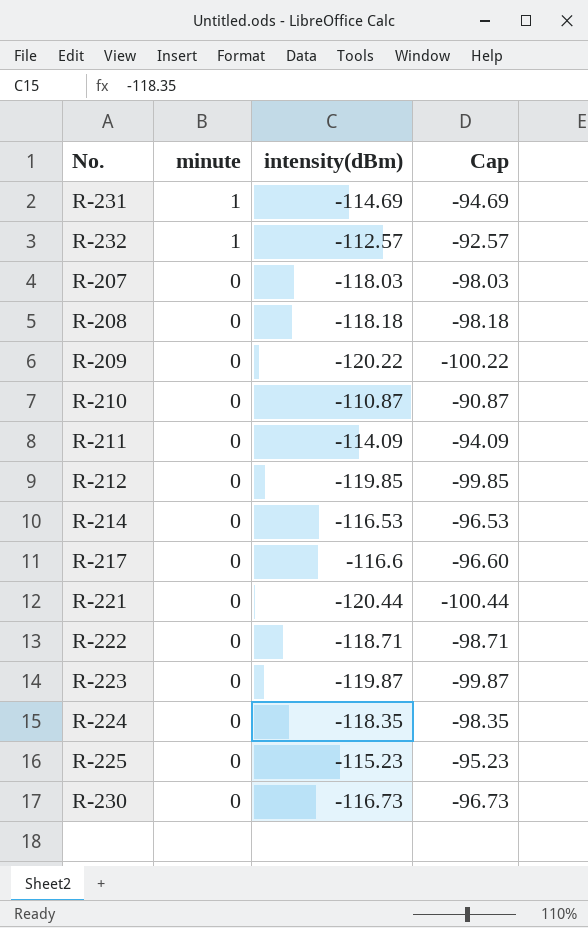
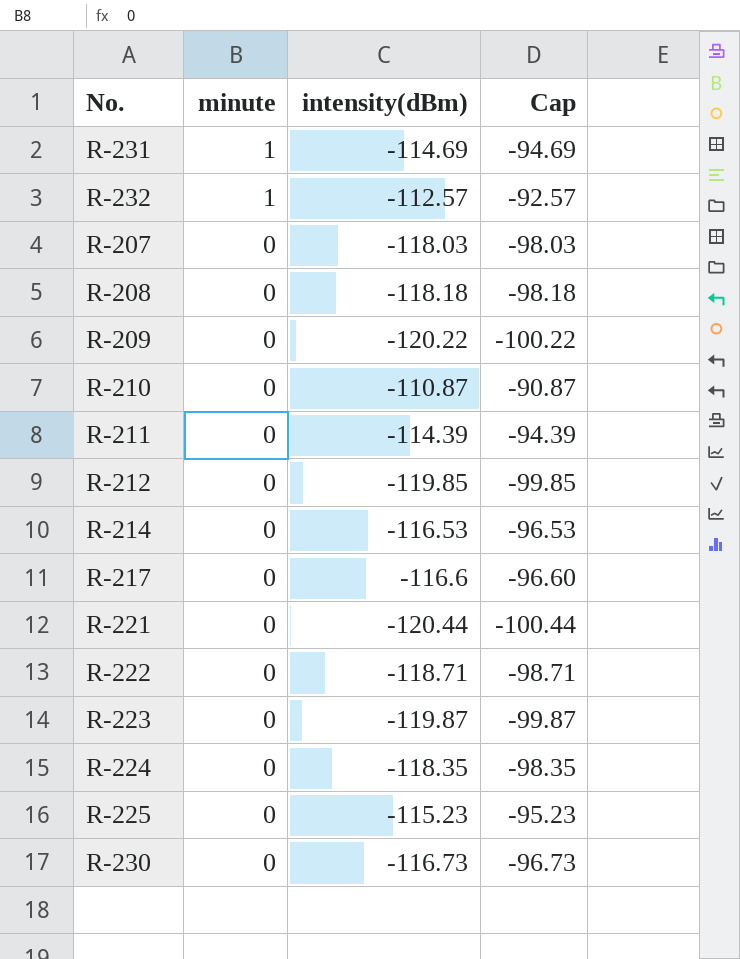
R-211 | intensity(dBm): -114.09 -> -114.39
R-211 | Cap: -94.09 -> -94.39

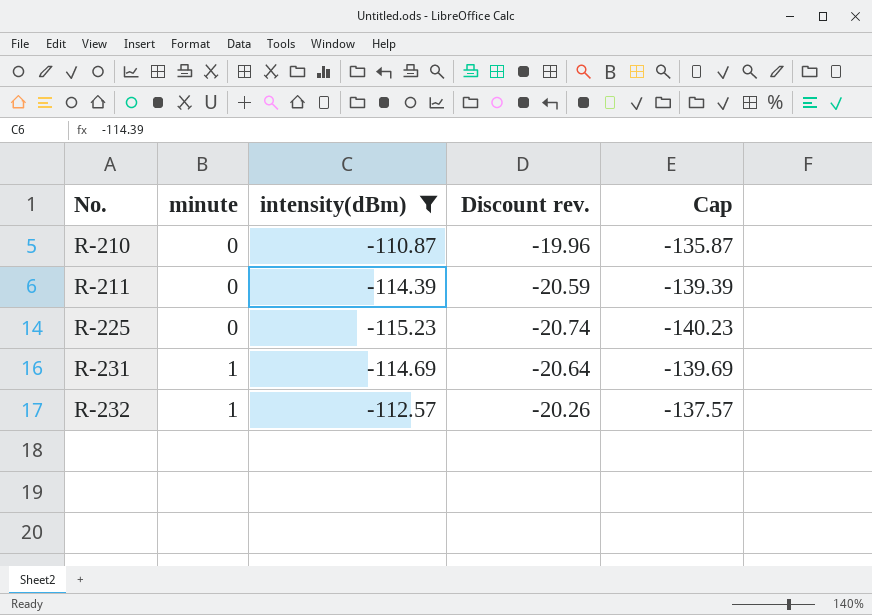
filter: none -> intensity(dBm) >= -115.23
row order: minute descending -> No. ascending
column Discount rev. | formula: none -> [intensity(dBm)] * 0.18
column Cap | formula: [intensity(dBm)] + 20 -> [intensity(dBm)] - 25

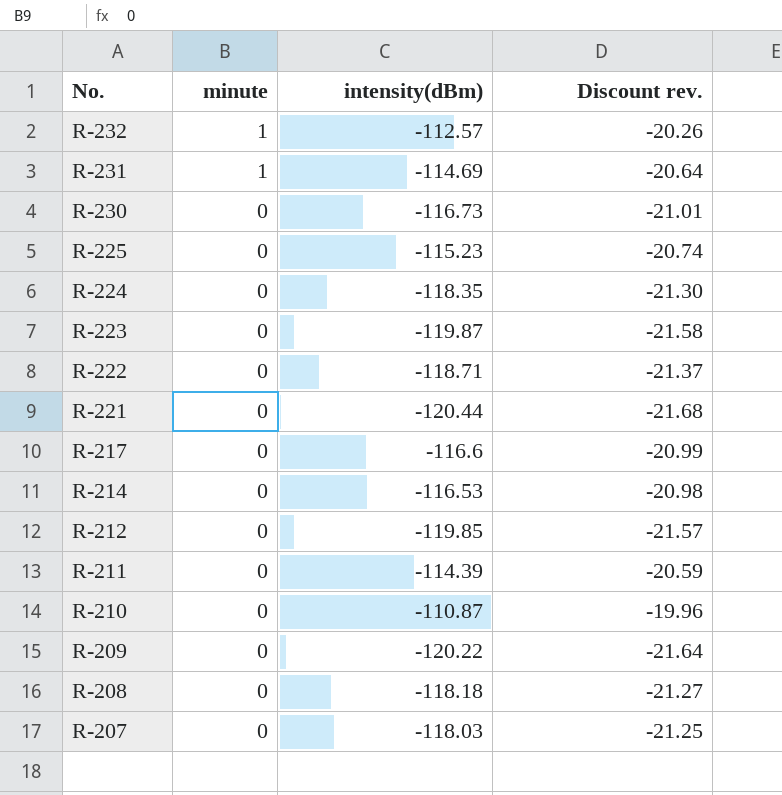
filter: intensity(dBm) >= -115.23 -> none
row order: No. ascending -> No. descending
column Cap | formula: [intensity(dBm)] - 25 -> none

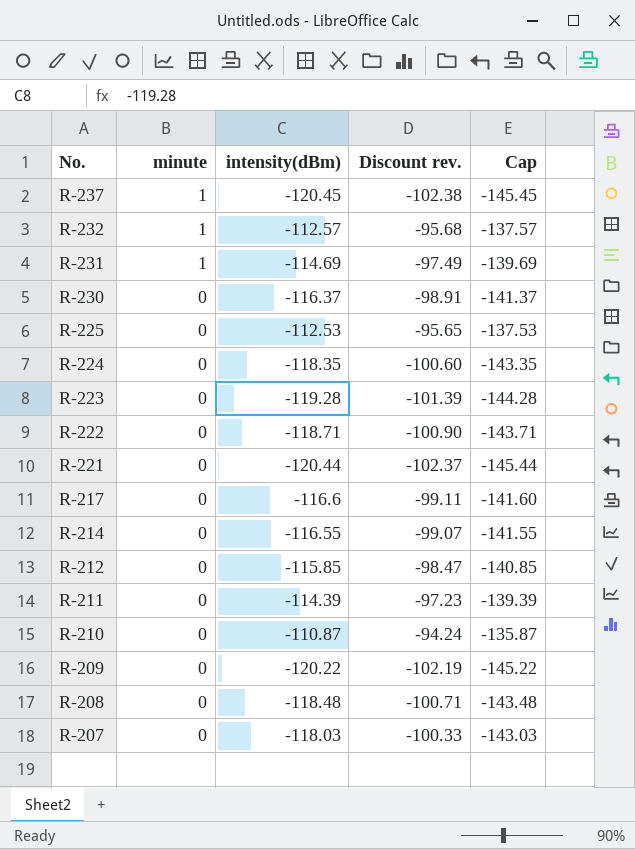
column Discount rev. | formula: [intensity(dBm)] * 0.18 -> [intensity(dBm)] * 0.85
column Cap | formula: none -> [intensity(dBm)] - 25
row R-237: none -> 1 | -120.45 | -102.38 | -145.45
R-230 | intensity(dBm): -116.73 -> -116.37
R-225 | intensity(dBm): -115.23 -> -112.53
R-223 | intensity(dBm): -119.87 -> -119.28
R-214 | intensity(dBm): -116.53 -> -116.55
R-212 | intensity(dBm): -119.85 -> -115.85
R-208 | intensity(dBm): -118.18 -> -118.48

